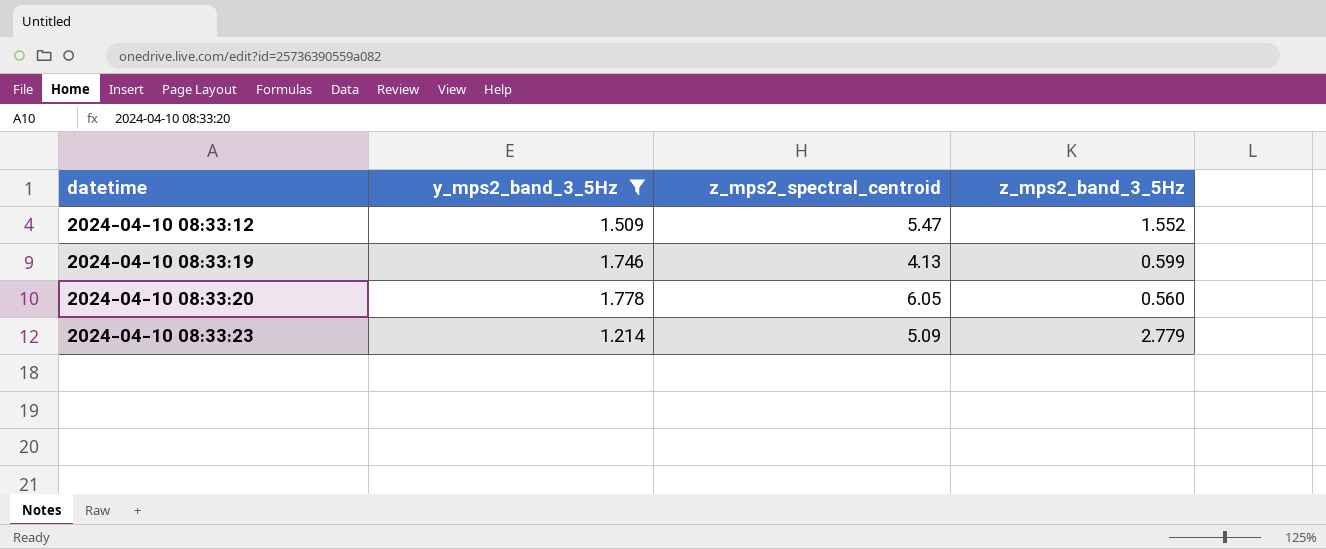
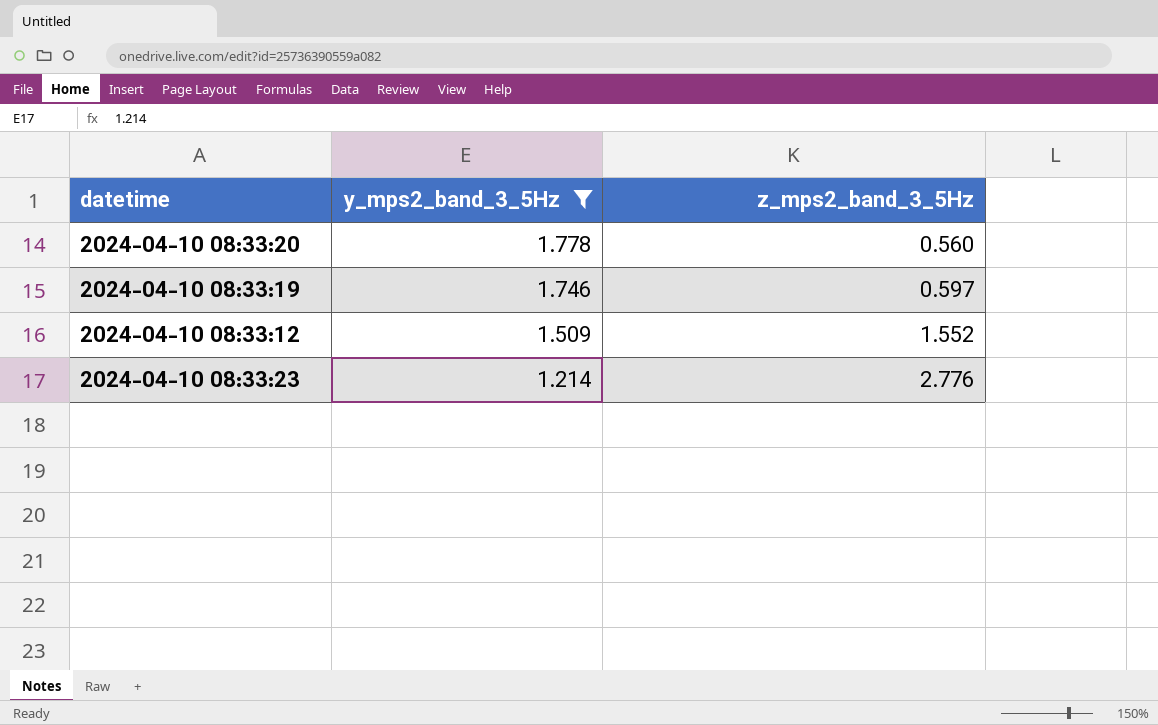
row order: datetime ascending -> y_mps2_band_3_5Hz descending
column z_mps2_spectral_centroid | position: 3 -> none
2024-04-10 08:33:19 | z_mps2_band_3_5Hz: 0.599 -> 0.597
2024-04-10 08:33:23 | z_mps2_band_3_5Hz: 2.779 -> 2.776

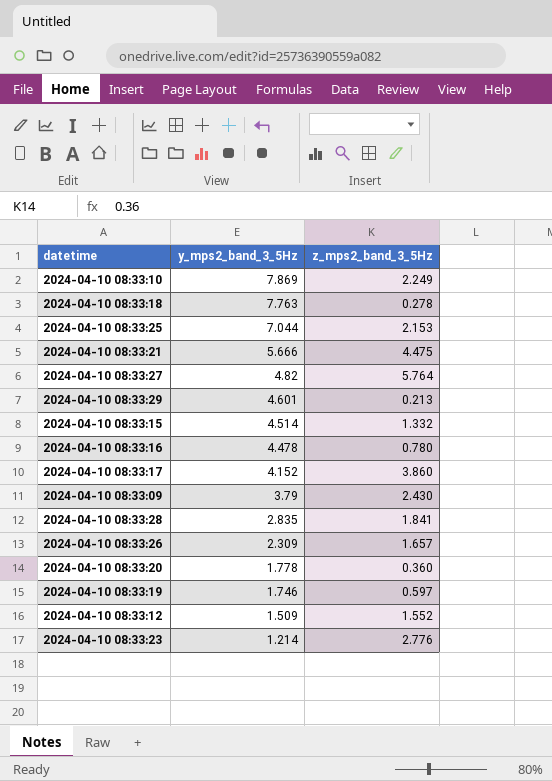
filter: y_mps2_band_3_5Hz <= 1.778 -> none
2024-04-10 08:33:20 | z_mps2_band_3_5Hz: 0.560 -> 0.360

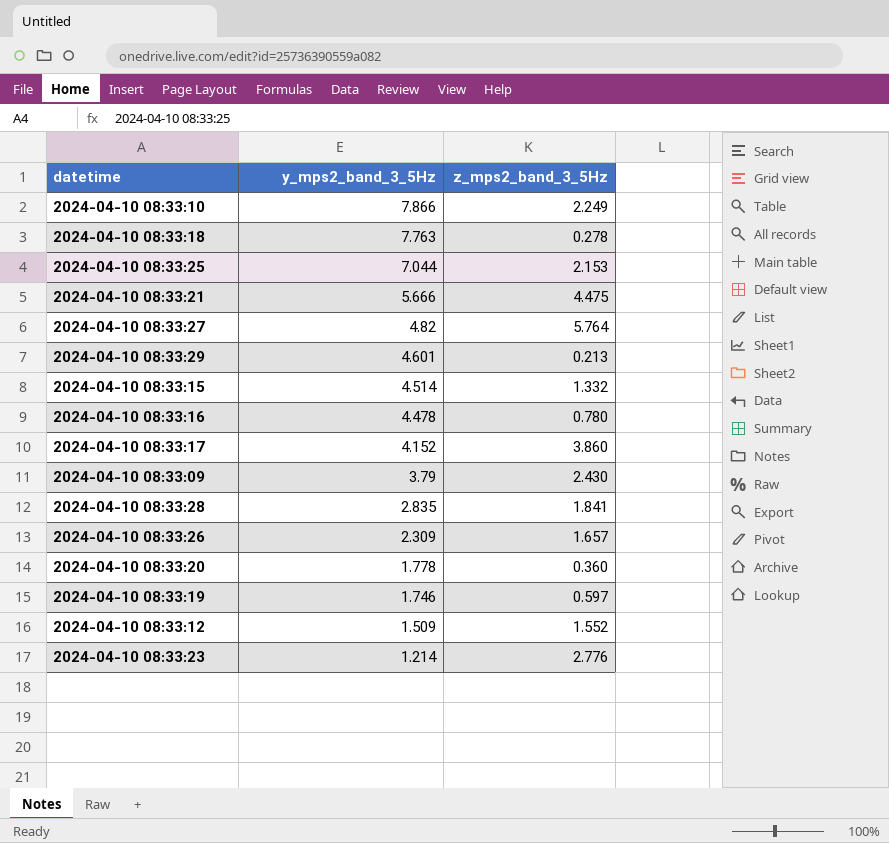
2024-04-10 08:33:10 | y_mps2_band_3_5Hz: 7.869 -> 7.866

